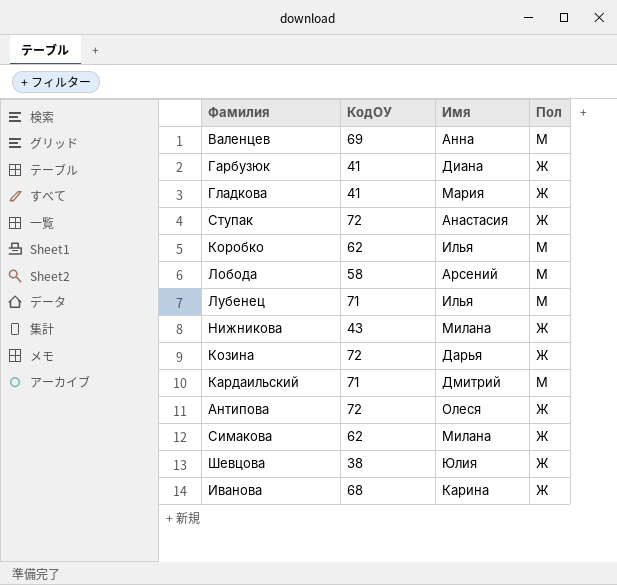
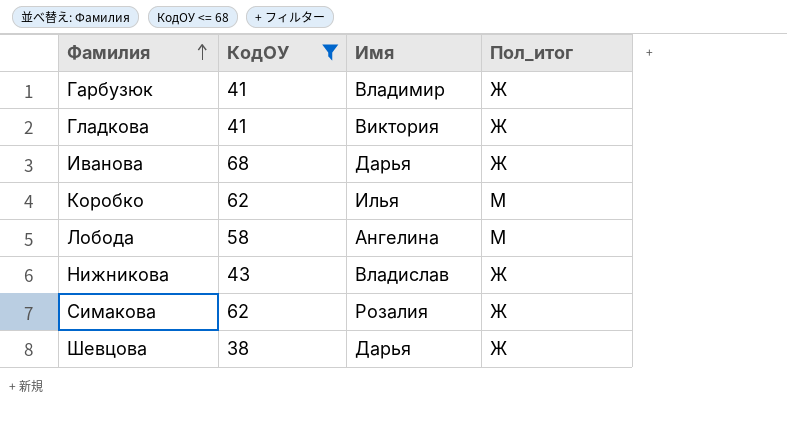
filter: none -> КодОУ <= 68
row order: none -> Фамилия ascending
column name: Пол -> Пол_итог
Гарбузюк | Имя: Диана -> Владимир
Гладкова | Имя: Мария -> Виктория
Иванова | Имя: Карина -> Дарья
Лобода | Имя: Арсений -> Ангелина
Нижникова | Имя: Милана -> Владислав
Симакова | Имя: Милана -> Розалия
Шевцова | Имя: Юлия -> Дарья

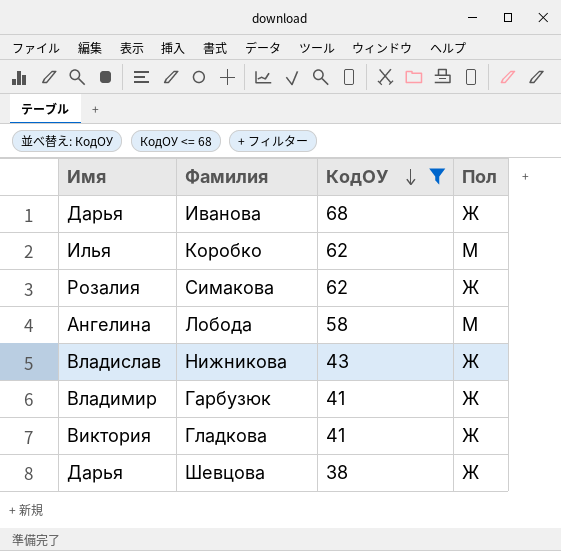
row order: Фамилия ascending -> КодОУ descending
column Имя | position: 3 -> 1
column name: Пол_итог -> Пол

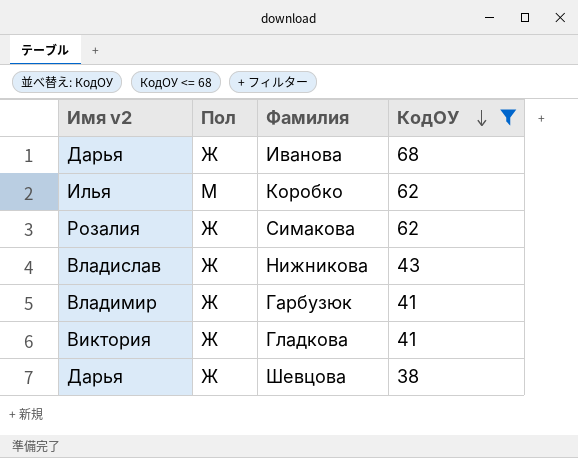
column name: Имя -> Имя v2
column Пол | position: 4 -> 2
row Лобода: Ангелина | 58 | М -> none

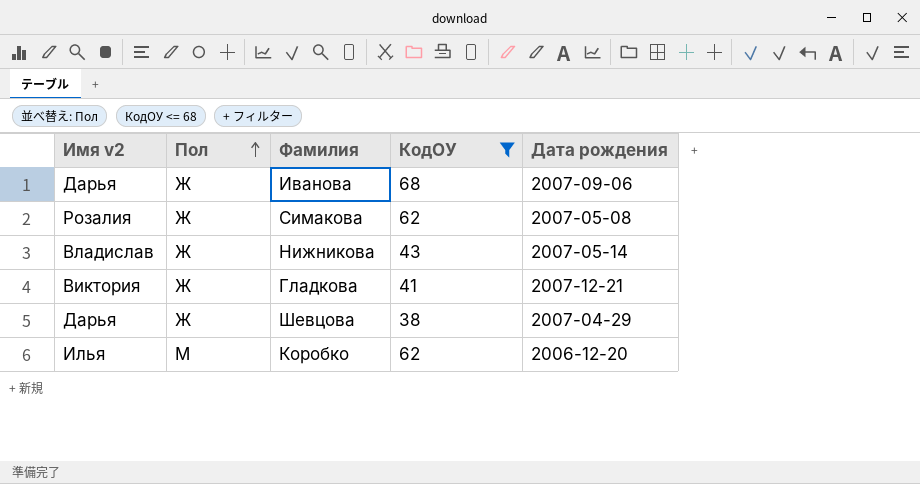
row order: КодОУ descending -> Пол ascending
column Дата рождения | position: none -> 5
row Гарбузюк: Владимир | Ж | 41 -> none

